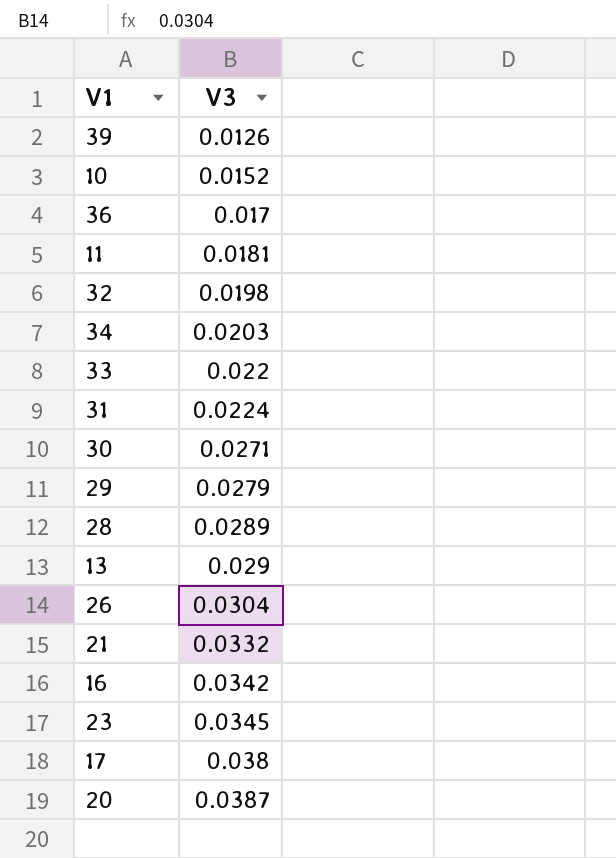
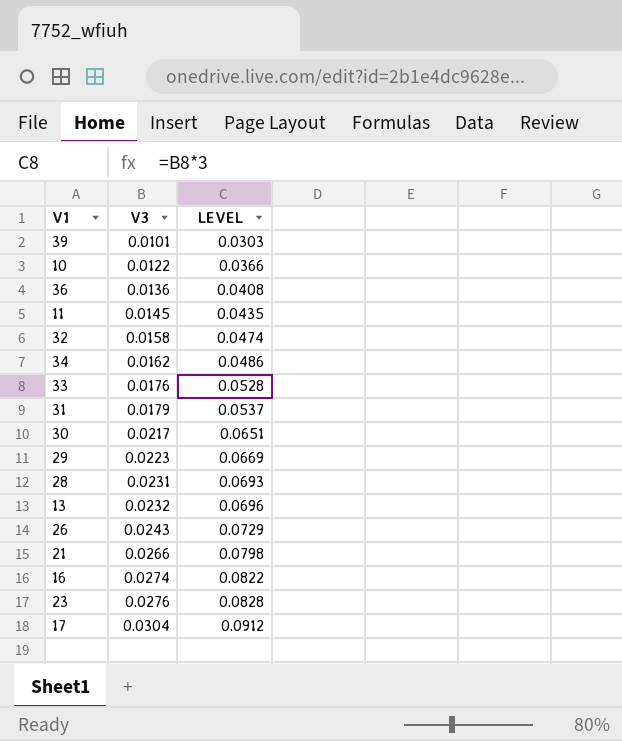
column LEVEL | formula: none -> [V3] * 3
row 20: 0.0387 -> none
39 | V3: 0.0126 -> 0.0101
10 | V3: 0.0152 -> 0.0122
36 | V3: 0.017 -> 0.0136
11 | V3: 0.0181 -> 0.0145
32 | V3: 0.0198 -> 0.0158
34 | V3: 0.0203 -> 0.0162
33 | V3: 0.022 -> 0.0176
31 | V3: 0.0224 -> 0.0179
30 | V3: 0.0271 -> 0.0217
29 | V3: 0.0279 -> 0.0223
28 | V3: 0.0289 -> 0.0231
13 | V3: 0.029 -> 0.0232
26 | V3: 0.0304 -> 0.0243
21 | V3: 0.0332 -> 0.0266
16 | V3: 0.0342 -> 0.0274
23 | V3: 0.0345 -> 0.0276
17 | V3: 0.038 -> 0.0304

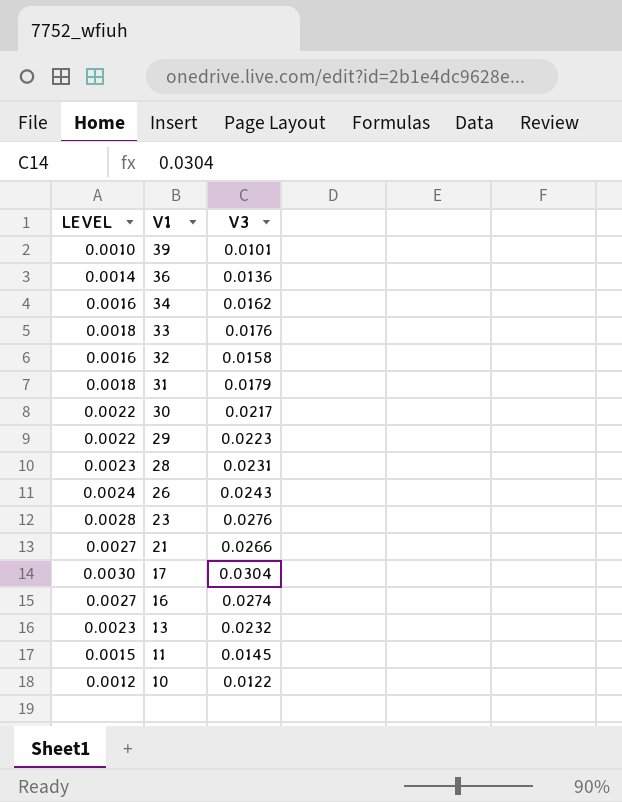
row order: V3 ascending -> V1 descending
column LEVEL | formula: [V3] * 3 -> [V3] * 0.1
column LEVEL | position: 3 -> 1

